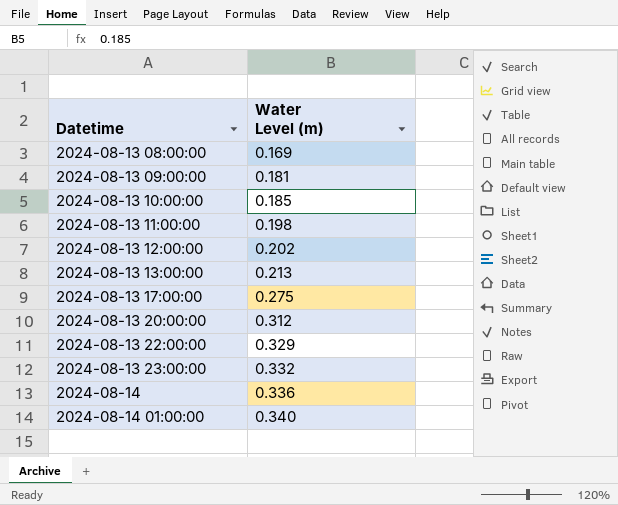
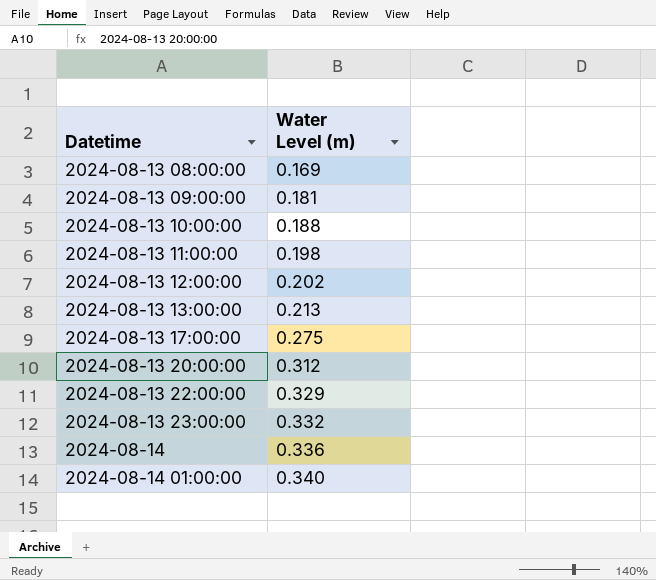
2024-08-13 10:00:00 | Water Level (m): 0.185 -> 0.188

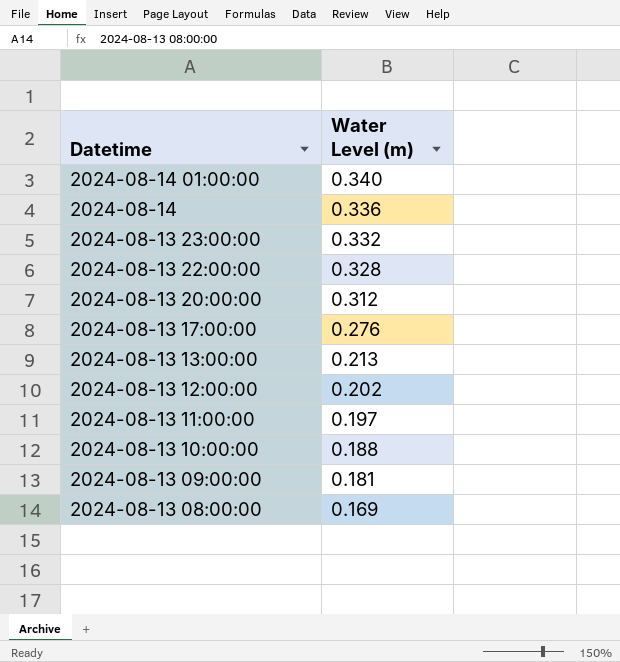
row order: Datetime ascending -> Datetime descending
2024-08-13 22:00:00 | Water Level (m): 0.329 -> 0.328
2024-08-13 17:00:00 | Water Level (m): 0.275 -> 0.276
2024-08-13 11:00:00 | Water Level (m): 0.198 -> 0.197

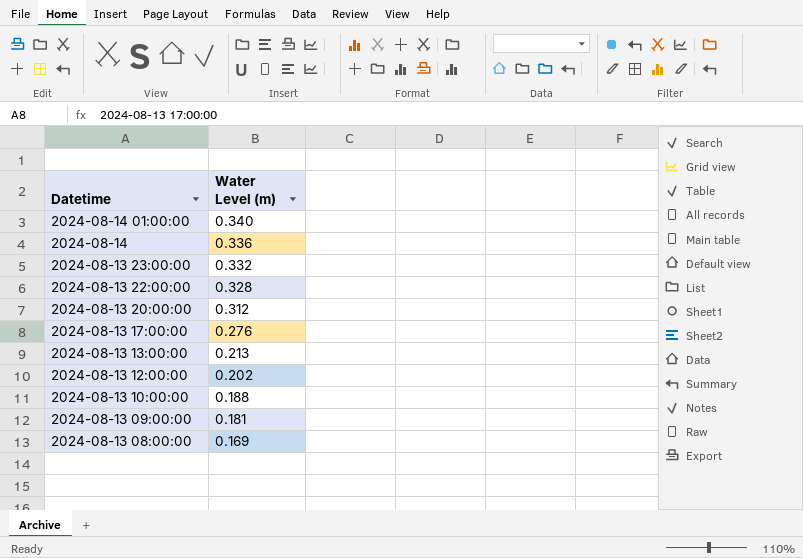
row 2024-08-13 11:00:00: 0.197 -> none

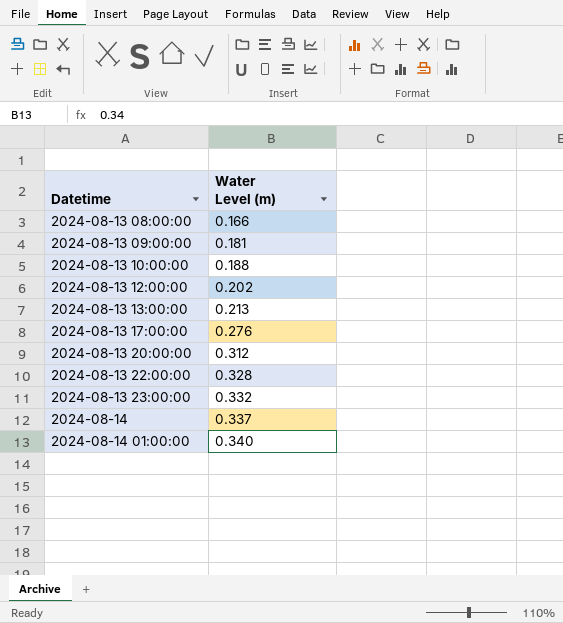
row order: Datetime descending -> Datetime ascending
2024-08-13 08:00:00 | Water Level (m): 0.169 -> 0.166
2024-08-14 | Water Level (m): 0.336 -> 0.337

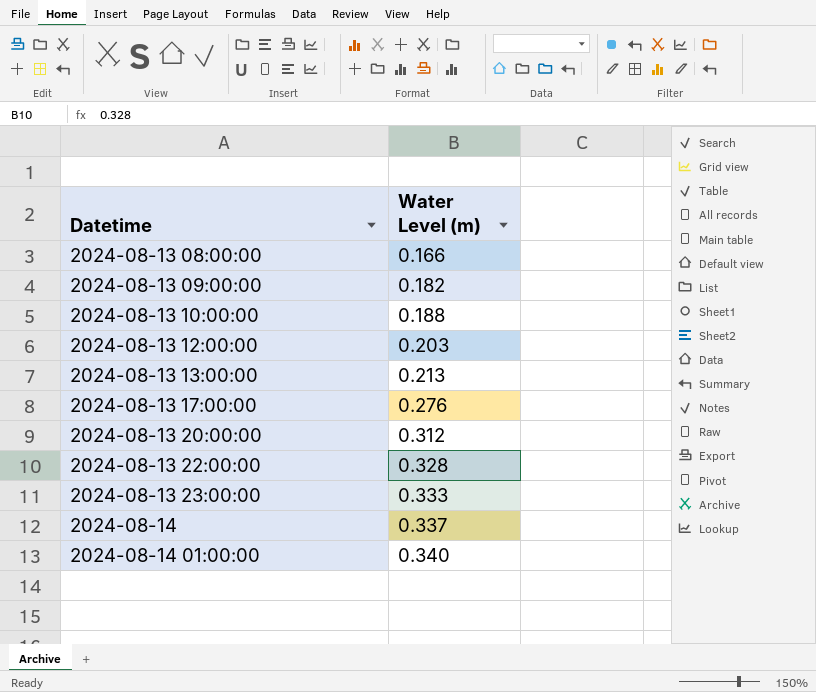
2024-08-13 09:00:00 | Water Level (m): 0.181 -> 0.182
2024-08-13 12:00:00 | Water Level (m): 0.202 -> 0.203
2024-08-13 23:00:00 | Water Level (m): 0.332 -> 0.333

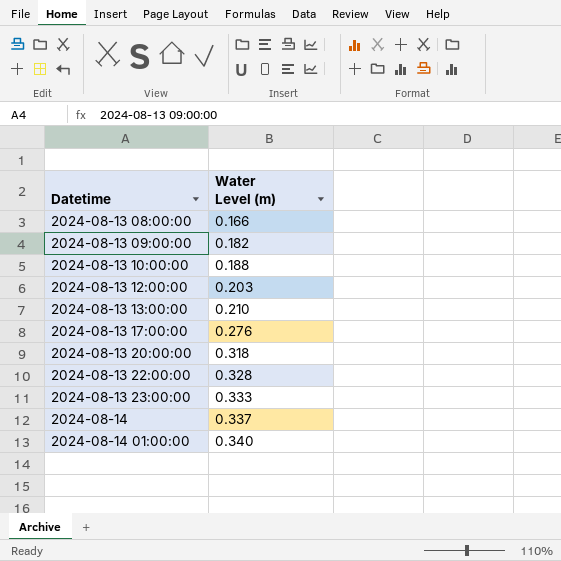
2024-08-13 13:00:00 | Water Level (m): 0.213 -> 0.210
2024-08-13 20:00:00 | Water Level (m): 0.312 -> 0.318

